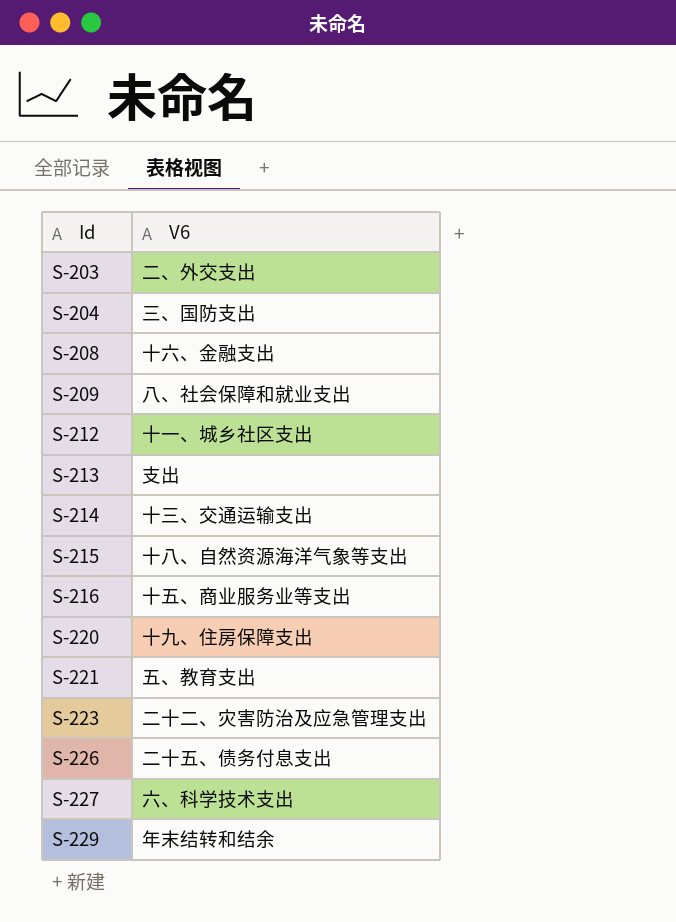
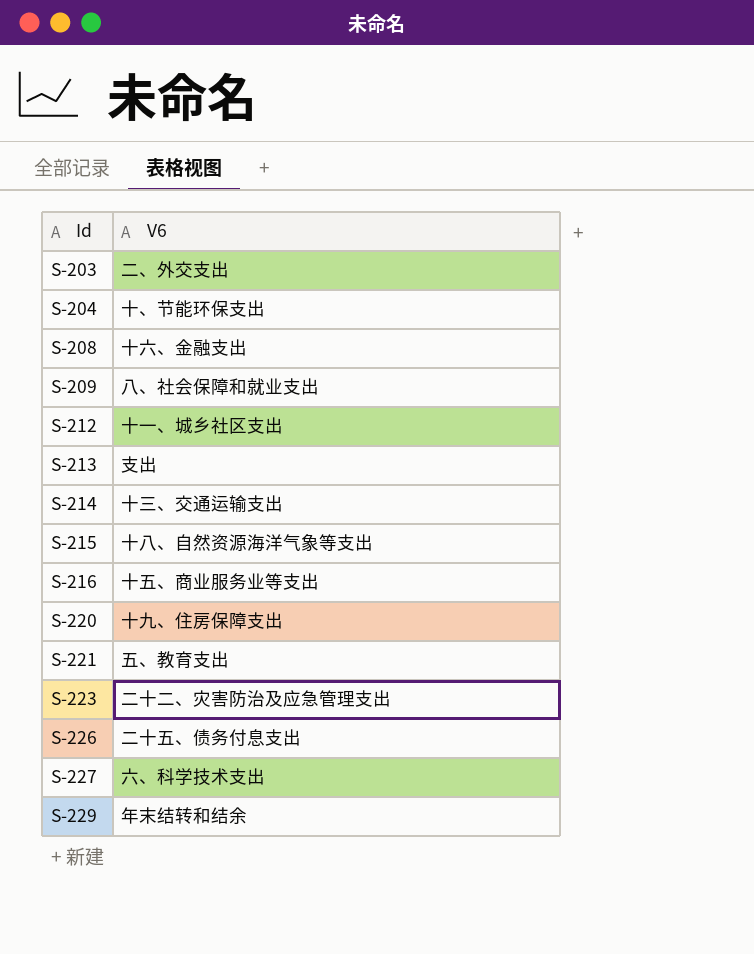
S-204 | V6: 三、国防支出 -> 十、节能环保支出

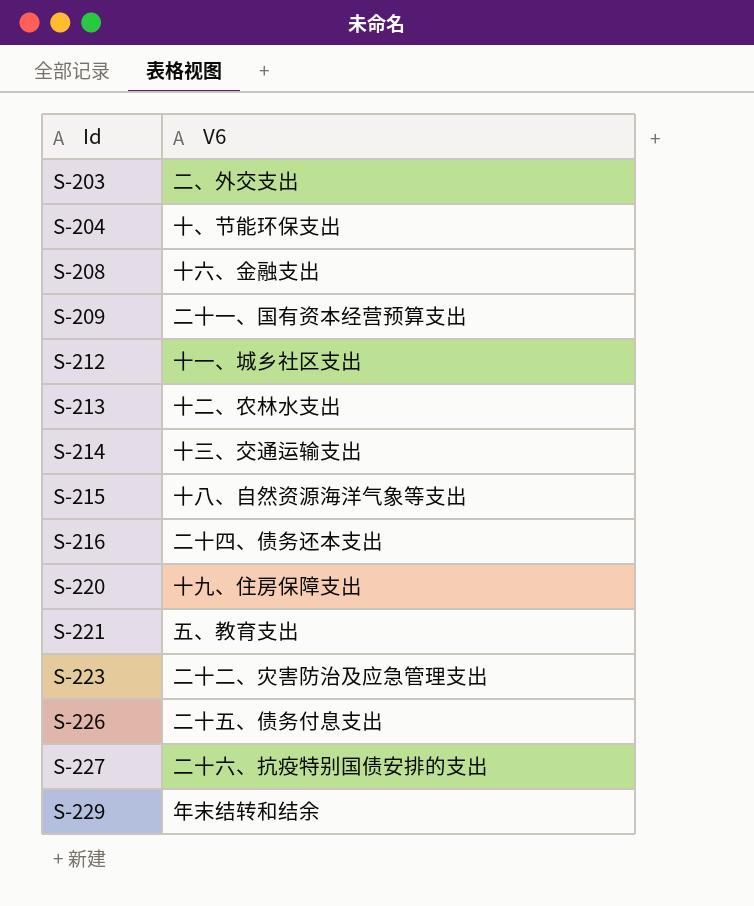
S-209 | V6: 八、社会保障和就业支出 -> 二十一、国有资本经营预算支出
S-213 | V6: 支出 -> 十二、农林水支出
S-216 | V6: 十五、商业服务业等支出 -> 二十四、债务还本支出
S-227 | V6: 六、科学技术支出 -> 二十六、抗疫特别国债安排的支出

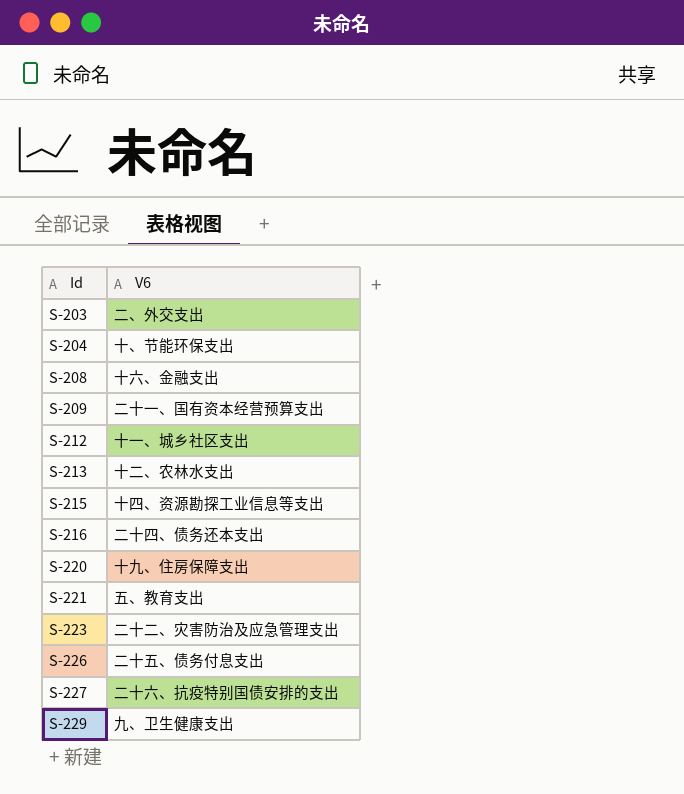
row S-214: 十三、交通运输支出 -> none
S-215 | V6: 十八、自然资源海洋气象等支出 -> 十四、资源勘探工业信息等支出
S-229 | V6: 年末结转和结余 -> 九、卫生健康支出

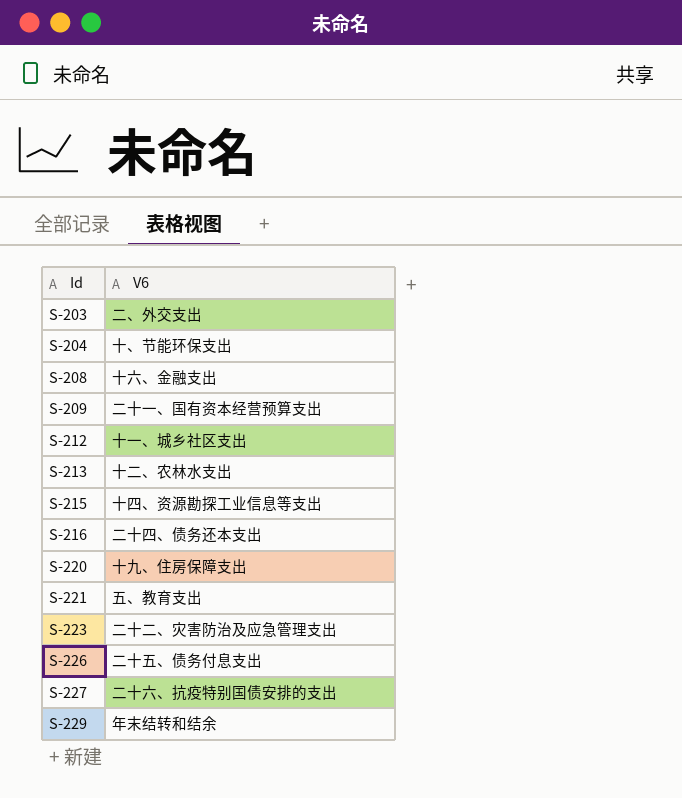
S-229 | V6: 九、卫生健康支出 -> 年末结转和结余

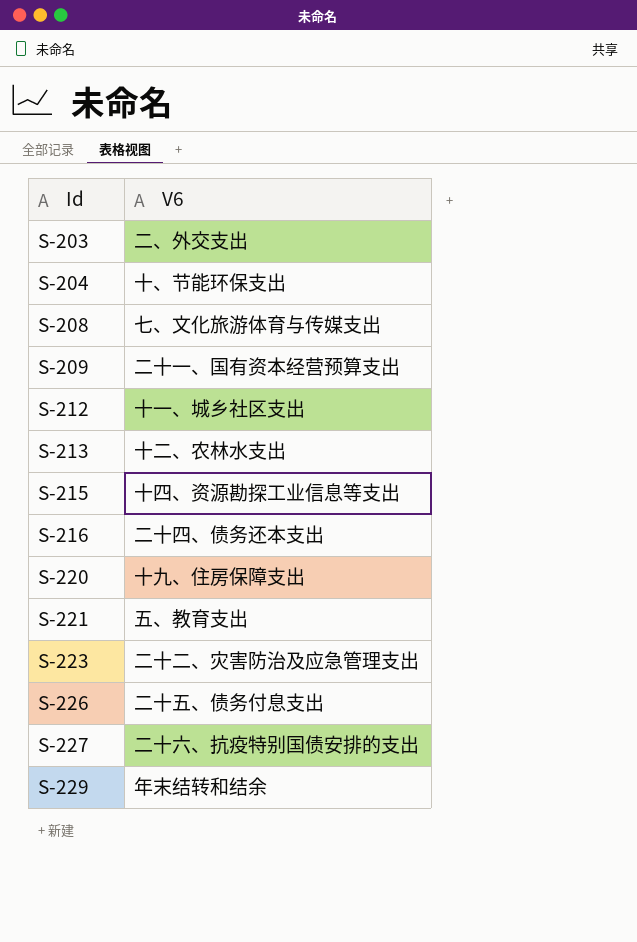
S-208 | V6: 十六、金融支出 -> 七、文化旅游体育与传媒支出

